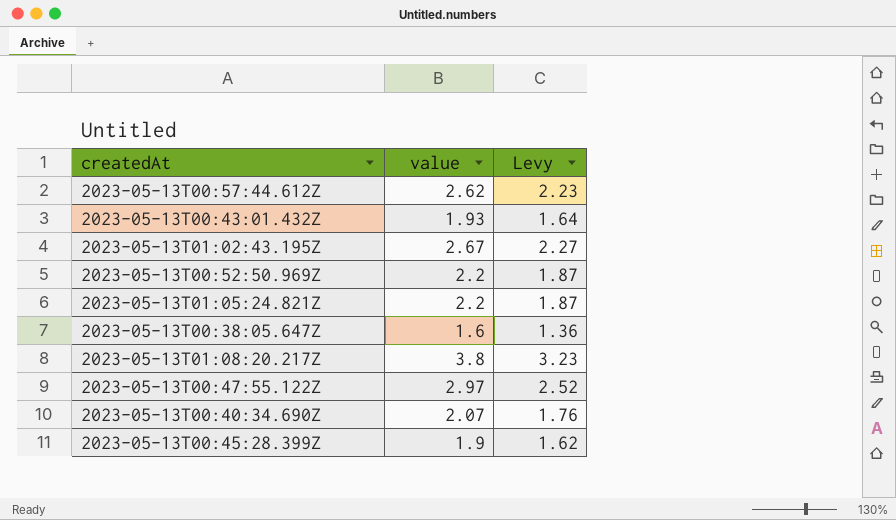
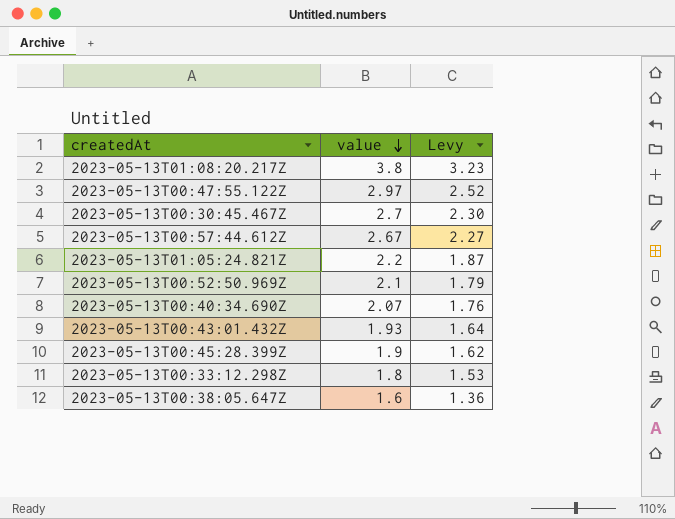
row order: none -> value descending
row 2023-05-13T01:02:43.195Z: 2.67 | 2.27 -> none
row 2023-05-13T00:30:45.467Z: none -> 2.7 | 2.30
2023-05-13T00:57:44.612Z | value: 2.62 -> 2.67
2023-05-13T00:57:44.612Z | Levy: 2.23 -> 2.27
2023-05-13T00:52:50.969Z | value: 2.2 -> 2.1
2023-05-13T00:52:50.969Z | Levy: 1.87 -> 1.79
row 2023-05-13T00:33:12.298Z: none -> 1.8 | 1.53

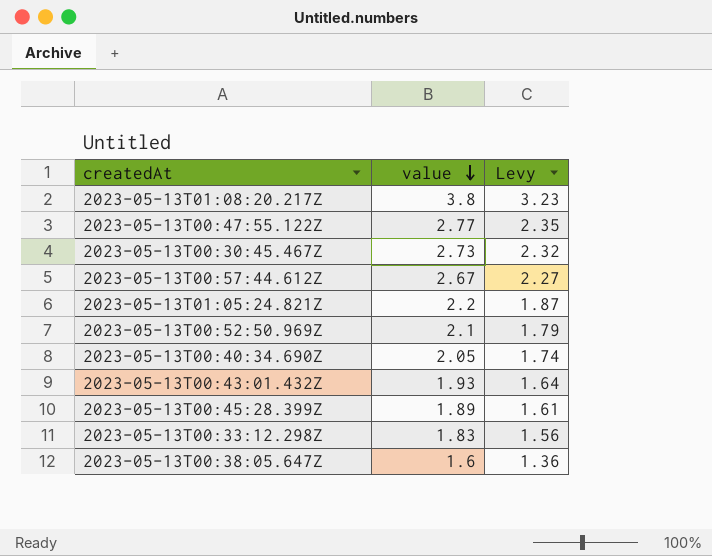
2023-05-13T00:47:55.122Z | value: 2.97 -> 2.77
2023-05-13T00:47:55.122Z | Levy: 2.52 -> 2.35
2023-05-13T00:30:45.467Z | value: 2.7 -> 2.73
2023-05-13T00:30:45.467Z | Levy: 2.30 -> 2.32
2023-05-13T00:40:34.690Z | value: 2.07 -> 2.05
2023-05-13T00:40:34.690Z | Levy: 1.76 -> 1.74
2023-05-13T00:45:28.399Z | value: 1.9 -> 1.89
2023-05-13T00:45:28.399Z | Levy: 1.62 -> 1.61
2023-05-13T00:33:12.298Z | value: 1.8 -> 1.83
2023-05-13T00:33:12.298Z | Levy: 1.53 -> 1.56

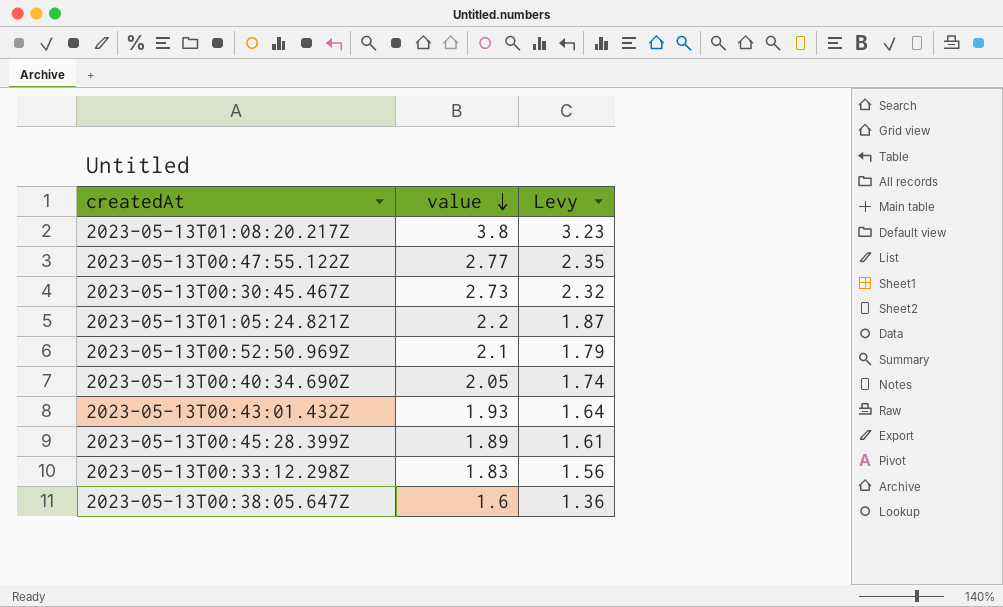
row 2023-05-13T00:57:44.612Z: 2.67 | 2.27 -> none

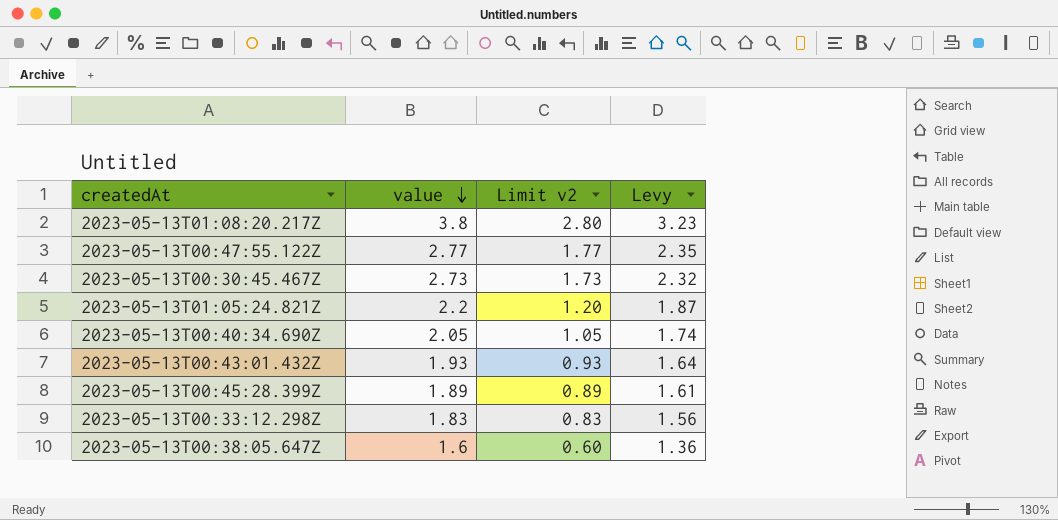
column Limit v2 | formula: none -> [value] - 1
row 2023-05-13T00:52:50.969Z: 2.1 | 1.79 -> none

